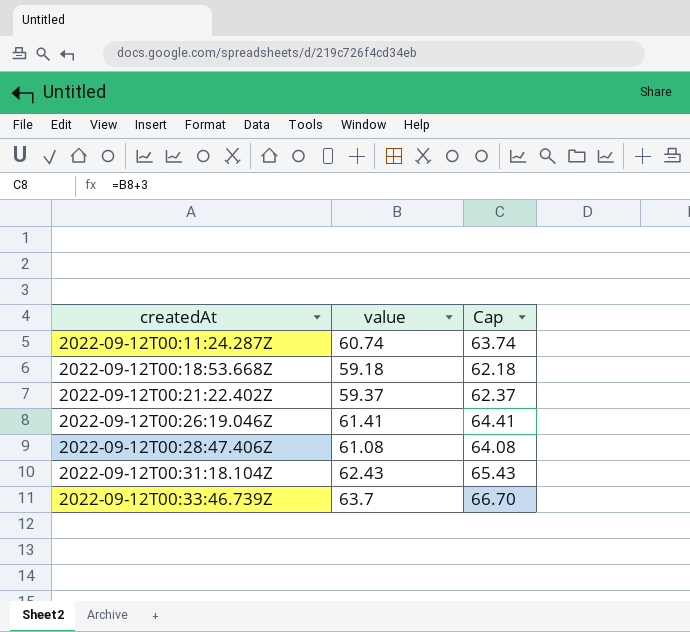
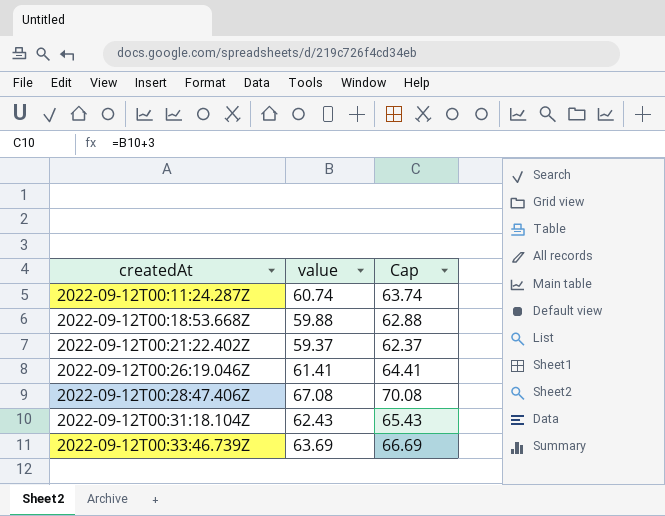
2022-09-12T00:18:53.668Z | value: 59.18 -> 59.88
2022-09-12T00:18:53.668Z | Cap: 62.18 -> 62.88
2022-09-12T00:28:47.406Z | value: 61.08 -> 67.08
2022-09-12T00:28:47.406Z | Cap: 64.08 -> 70.08
2022-09-12T00:33:46.739Z | value: 63.7 -> 63.69
2022-09-12T00:33:46.739Z | Cap: 66.70 -> 66.69

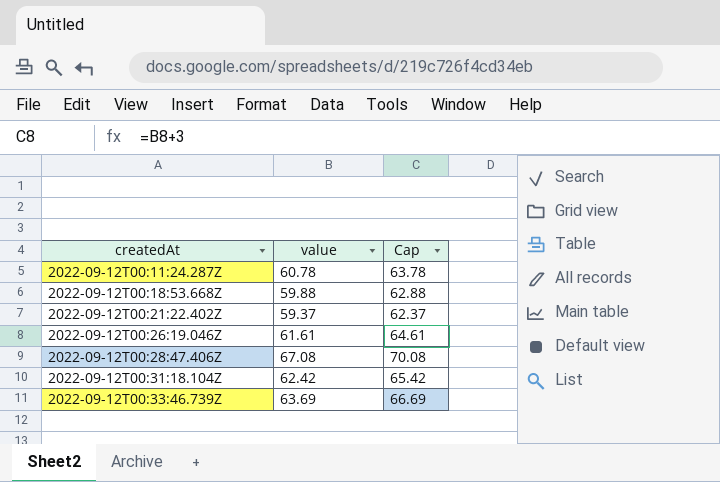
2022-09-12T00:11:24.287Z | value: 60.74 -> 60.78
2022-09-12T00:11:24.287Z | Cap: 63.74 -> 63.78
2022-09-12T00:26:19.046Z | value: 61.41 -> 61.61
2022-09-12T00:26:19.046Z | Cap: 64.41 -> 64.61
2022-09-12T00:31:18.104Z | value: 62.43 -> 62.42
2022-09-12T00:31:18.104Z | Cap: 65.43 -> 65.42

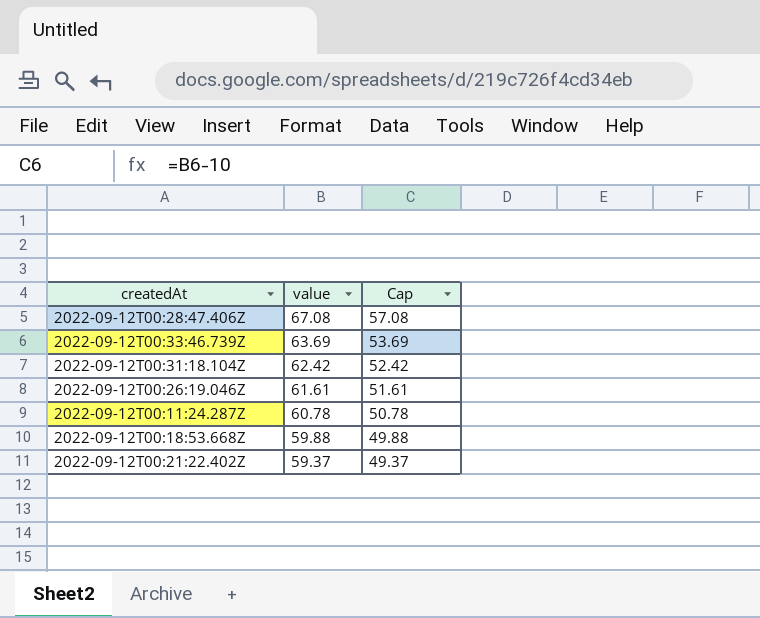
row order: createdAt ascending -> value descending
column Cap | formula: [value] + 3 -> [value] - 10

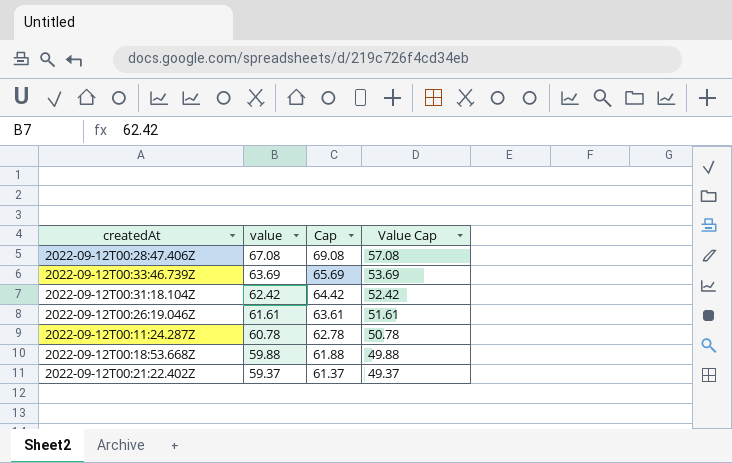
column Cap | formula: [value] - 10 -> [value] + 2
column Value Cap | formula: none -> [value] - 10

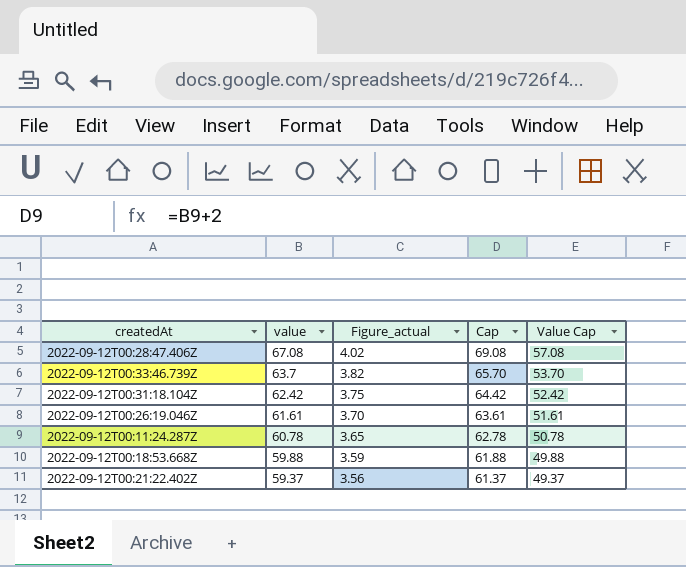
column Figure_actual | formula: none -> [value] * 0.06
2022-09-12T00:33:46.739Z | value: 63.69 -> 63.7
2022-09-12T00:33:46.739Z | Cap: 65.69 -> 65.70
2022-09-12T00:33:46.739Z | Value Cap: 53.69 -> 53.70

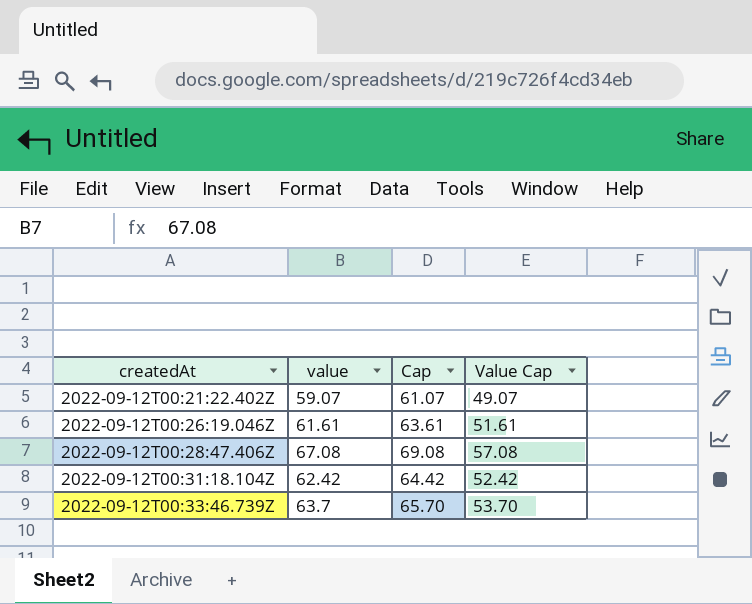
row order: value descending -> createdAt ascending
column Figure_actual | formula: [value] * 0.06 -> none
row 2022-09-12T00:11:24.287Z: 60.78 | 3.65 | 62.78 | 50.78 -> none
row 2022-09-12T00:18:53.668Z: 59.88 | 3.59 | 61.88 | 49.88 -> none
2022-09-12T00:21:22.402Z | value: 59.37 -> 59.07
2022-09-12T00:21:22.402Z | Cap: 61.37 -> 61.07
2022-09-12T00:21:22.402Z | Value Cap: 49.37 -> 49.07

